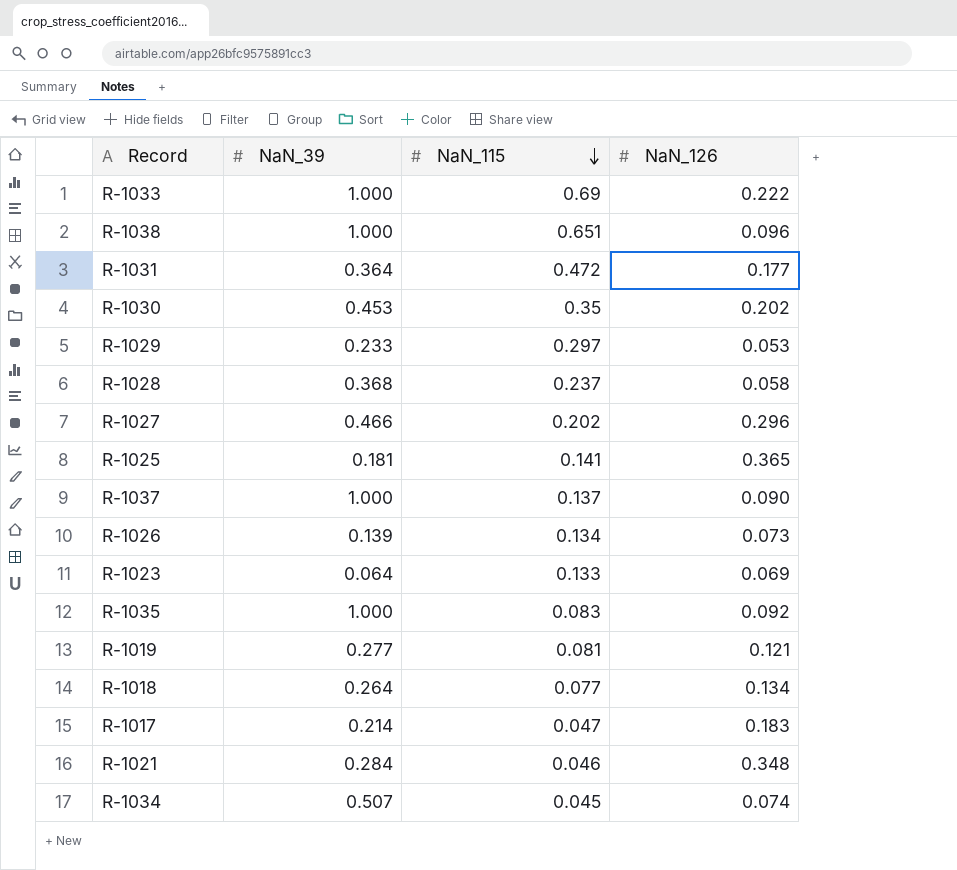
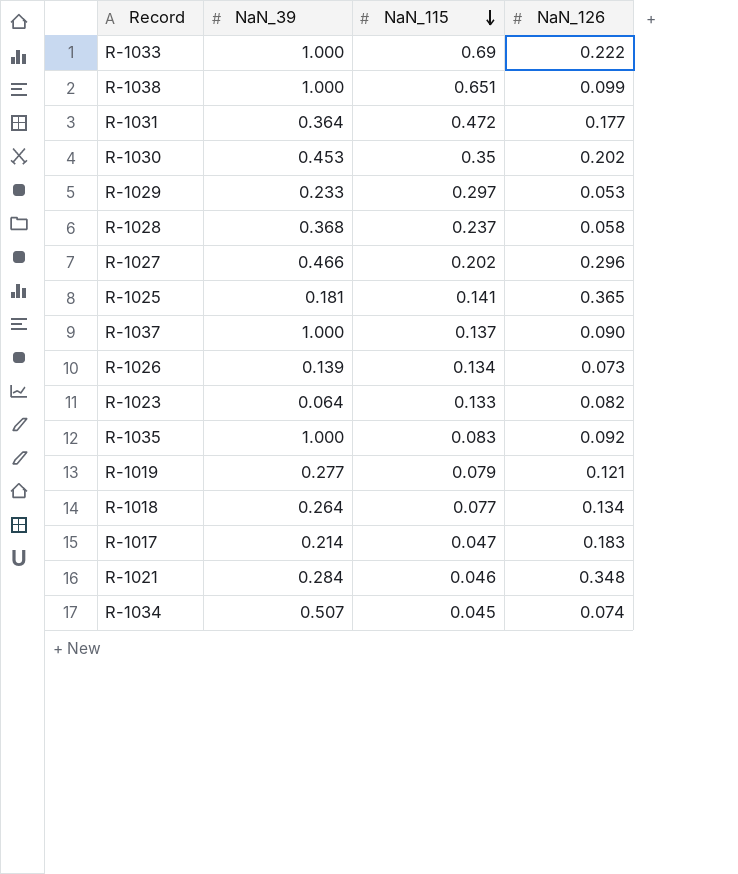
R-1038 | NaN_126: 0.096 -> 0.099
R-1023 | NaN_126: 0.069 -> 0.082
R-1019 | NaN_115: 0.081 -> 0.079

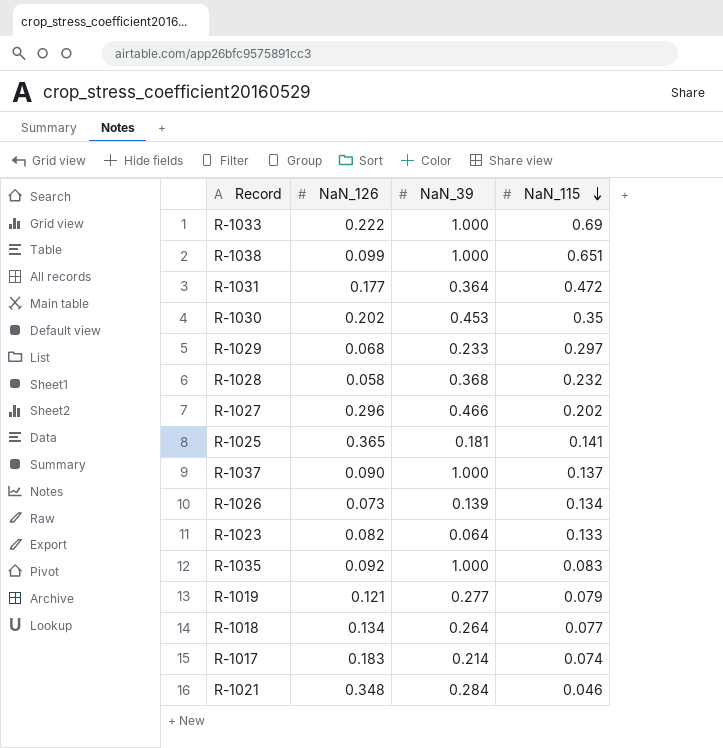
column NaN_126 | position: 4 -> 2
row R-1034: 0.507 | 0.045 | 0.074 -> none
R-1029 | NaN_126: 0.053 -> 0.068
R-1028 | NaN_115: 0.237 -> 0.232
R-1017 | NaN_115: 0.047 -> 0.074

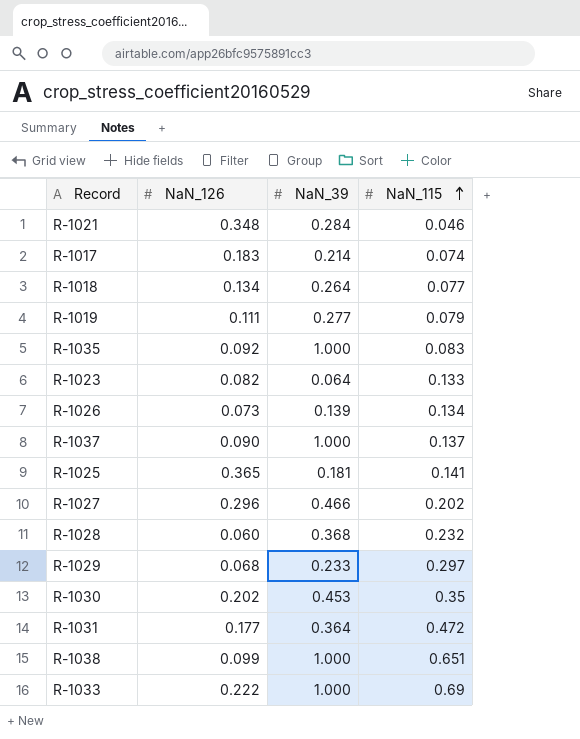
row order: NaN_115 descending -> NaN_115 ascending
R-1019 | NaN_126: 0.121 -> 0.111
R-1028 | NaN_126: 0.058 -> 0.060

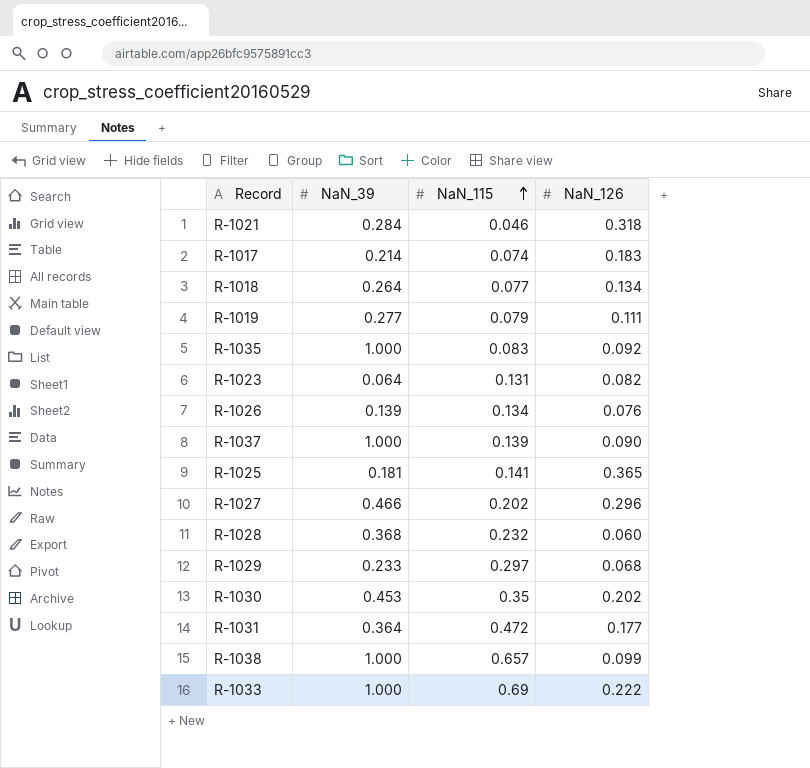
column NaN_126 | position: 2 -> 4
R-1021 | NaN_126: 0.348 -> 0.318
R-1023 | NaN_115: 0.133 -> 0.131
R-1026 | NaN_126: 0.073 -> 0.076
R-1037 | NaN_115: 0.137 -> 0.139
R-1038 | NaN_115: 0.651 -> 0.657

